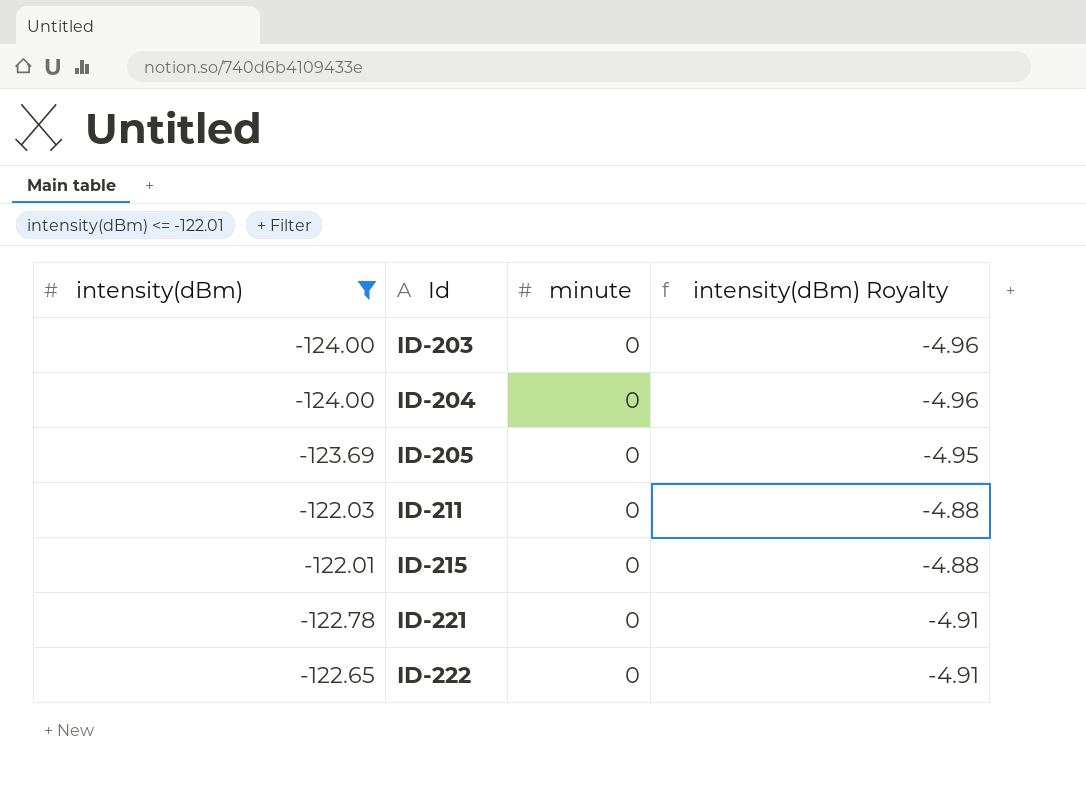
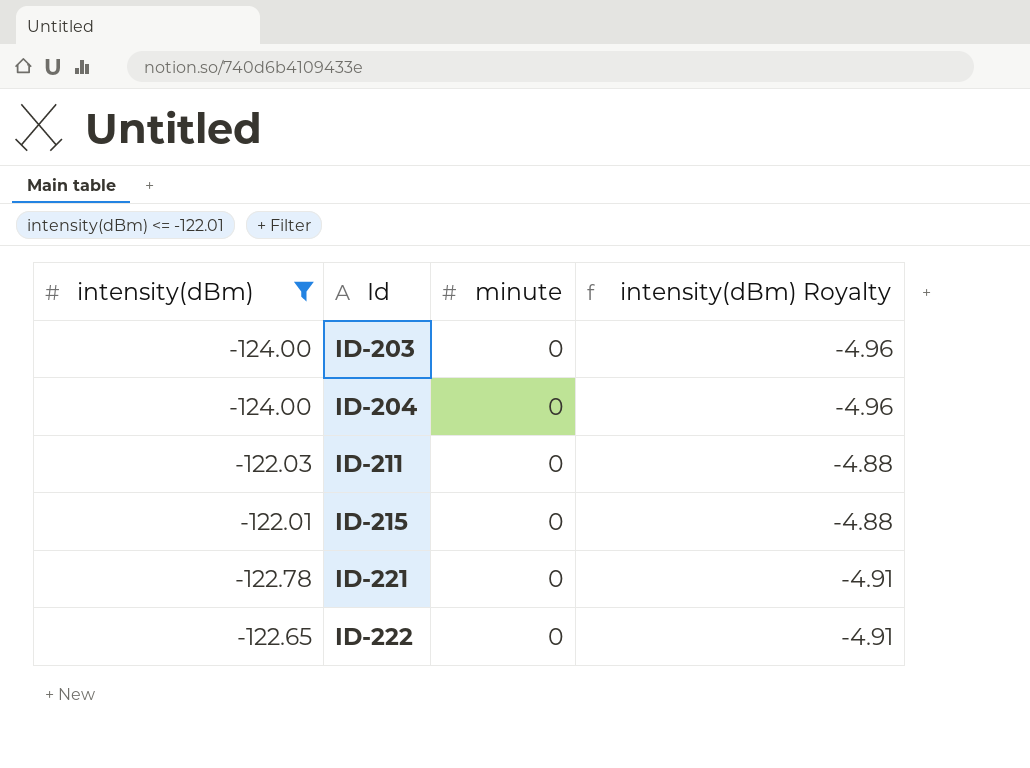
row ID-205: -123.69 | 0 | -4.95 -> none

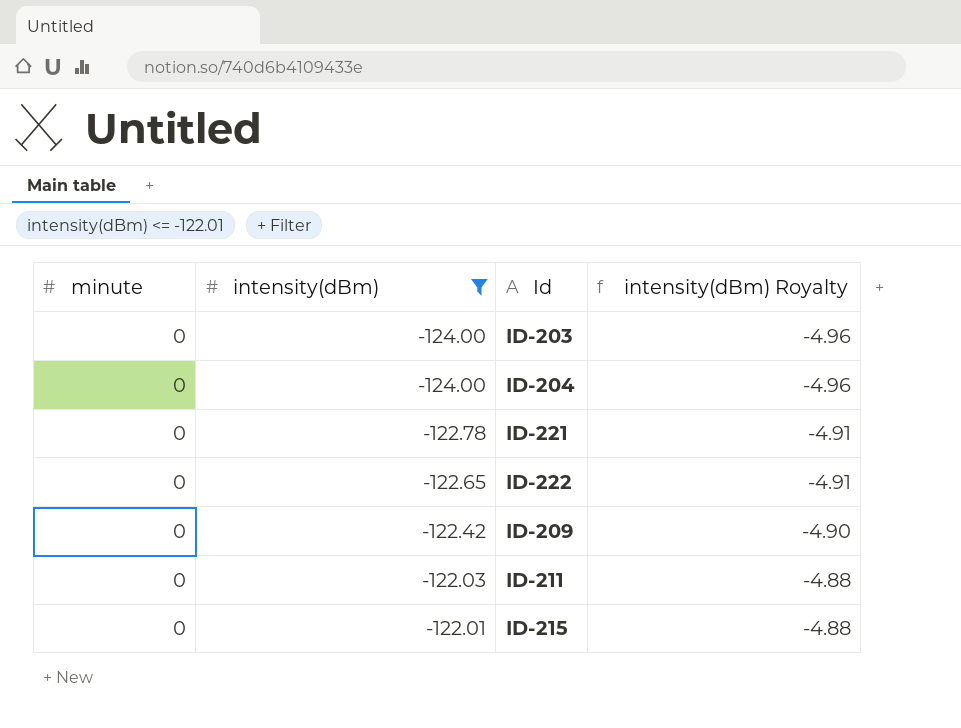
row order: Id ascending -> intensity(dBm) ascending
column minute | position: 3 -> 1
row ID-209: none -> 0 | -122.42 | -4.90

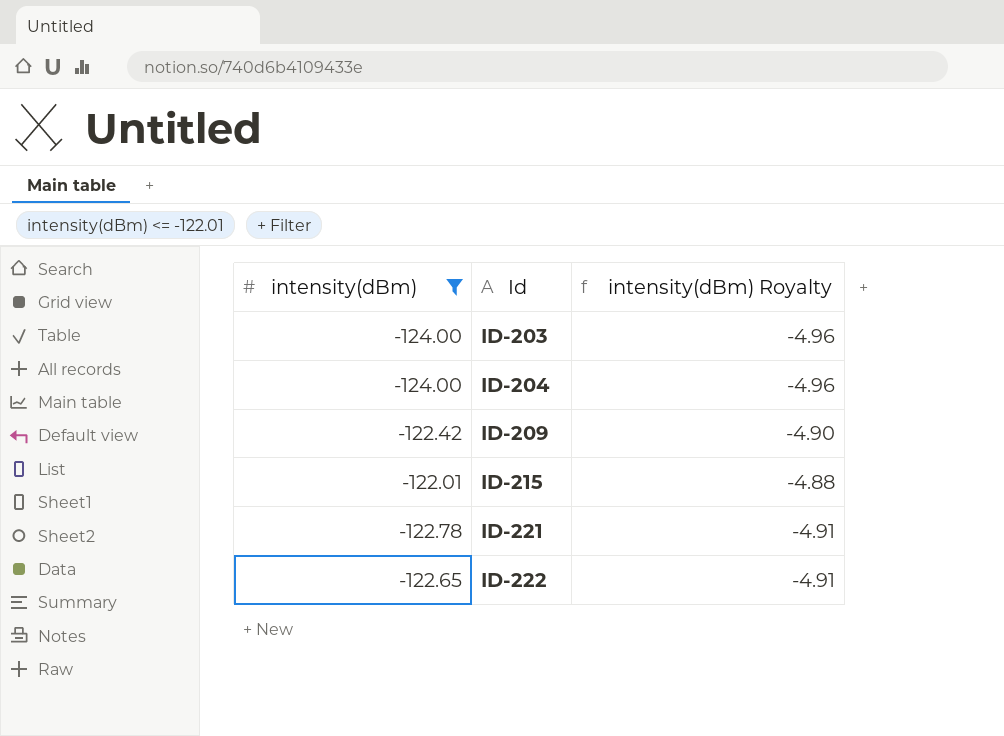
row order: intensity(dBm) ascending -> Id ascending
column minute | position: 1 -> none
row ID-211: 0 | -122.03 | -4.88 -> none

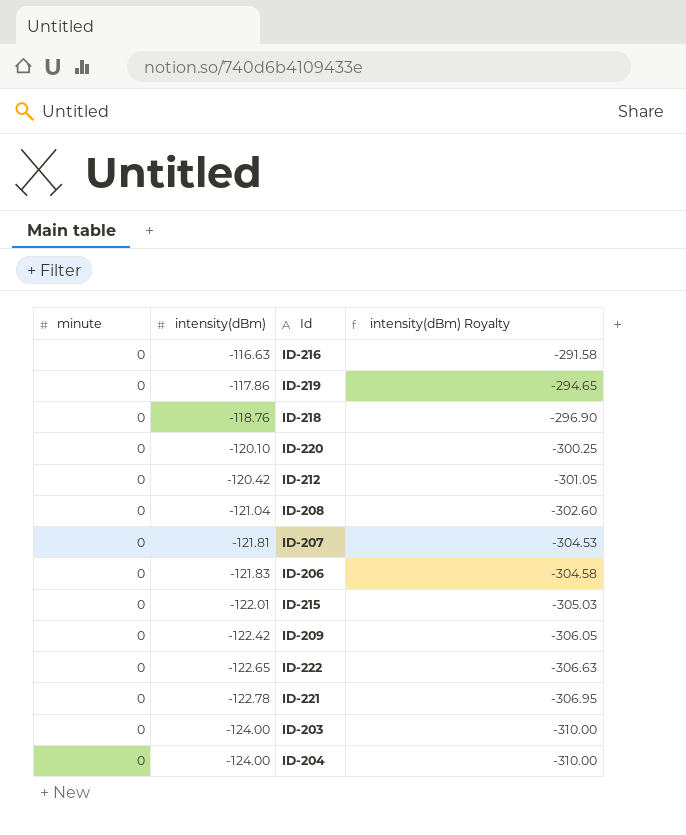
filter: intensity(dBm) <= -122.01 -> none
row order: Id ascending -> intensity(dBm) descending
column minute | position: none -> 1
column intensity(dBm) Royalty | formula: [intensity(dBm)] * 0.04 -> [intensity(dBm)] * 2.5

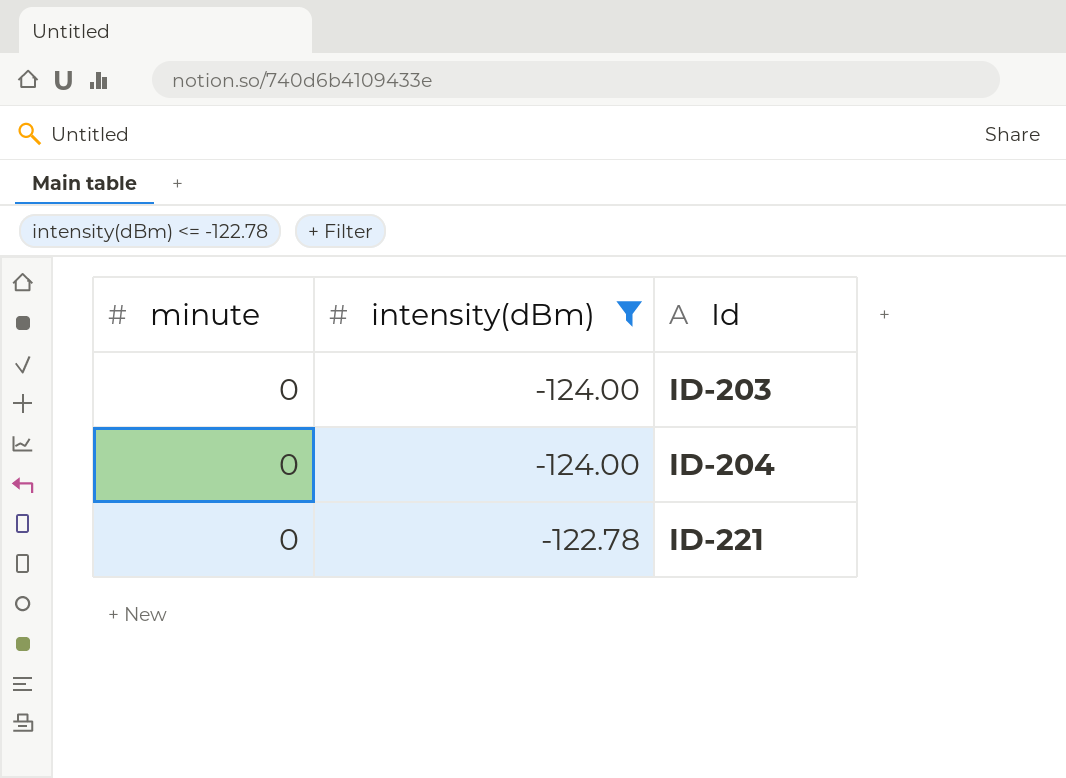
filter: none -> intensity(dBm) <= -122.78
row order: intensity(dBm) descending -> intensity(dBm) ascending
column intensity(dBm) Royalty | formula: [intensity(dBm)] * 2.5 -> none

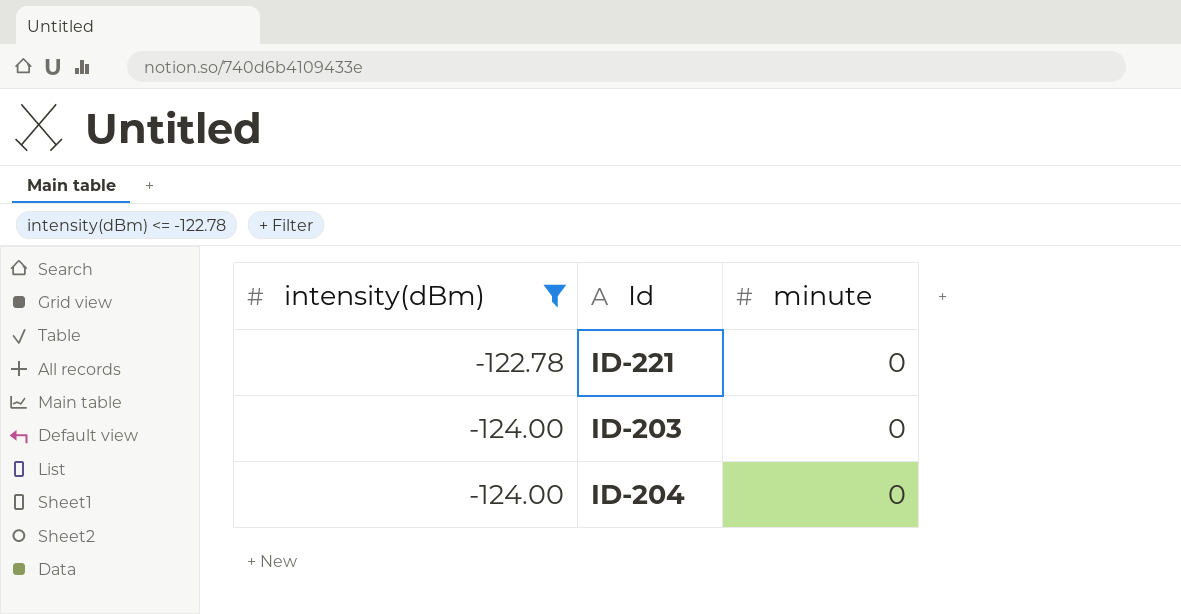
row order: intensity(dBm) ascending -> intensity(dBm) descending
column minute | position: 1 -> 3

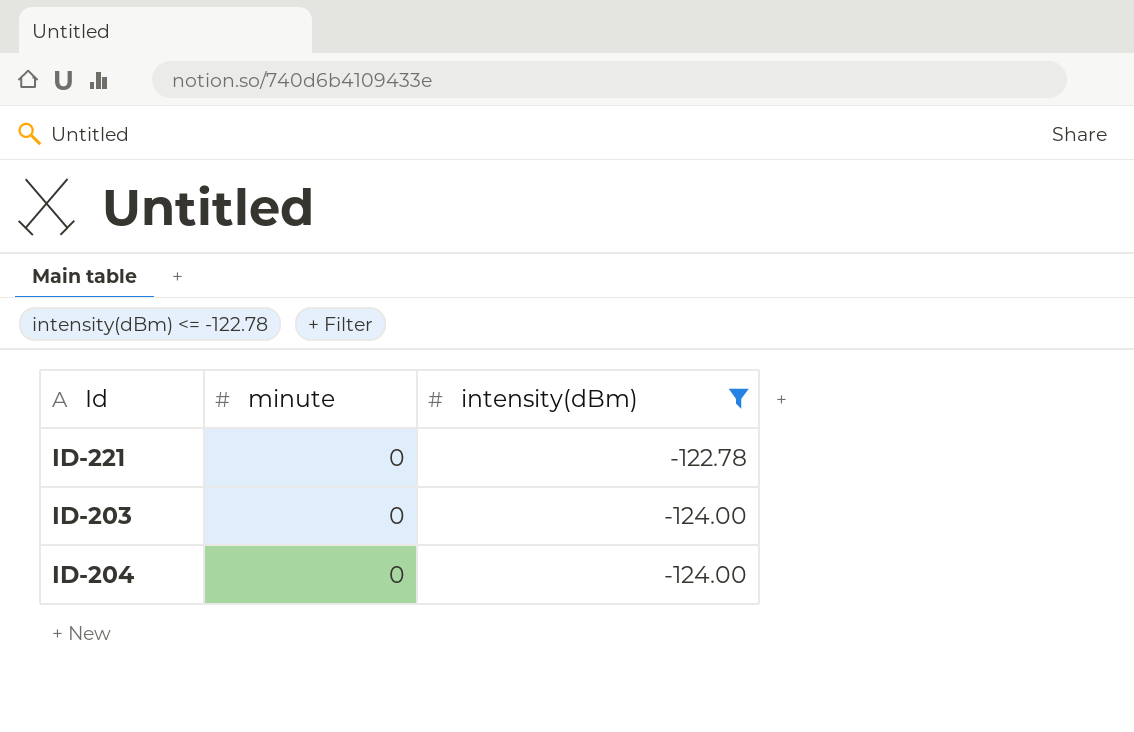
column intensity(dBm) | position: 1 -> 3

